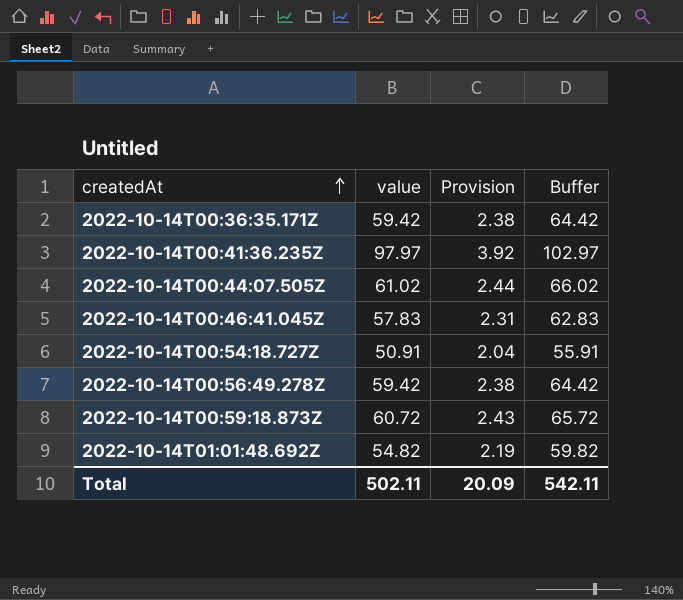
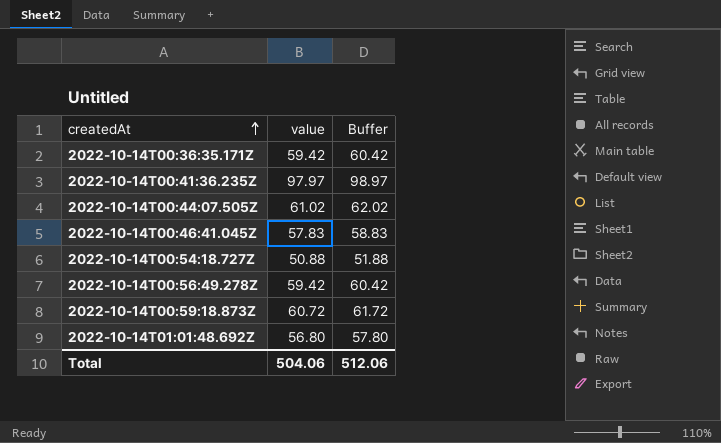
column Provision | formula: [value] * 0.04 -> none
column Buffer | formula: [value] + 5 -> [value] + 1
2022-10-14T00:54:18.727Z | value: 50.91 -> 50.88
2022-10-14T01:01:48.692Z | value: 54.82 -> 56.80
Total | value: 502.11 -> 504.06
Total | Buffer: 542.11 -> 512.06

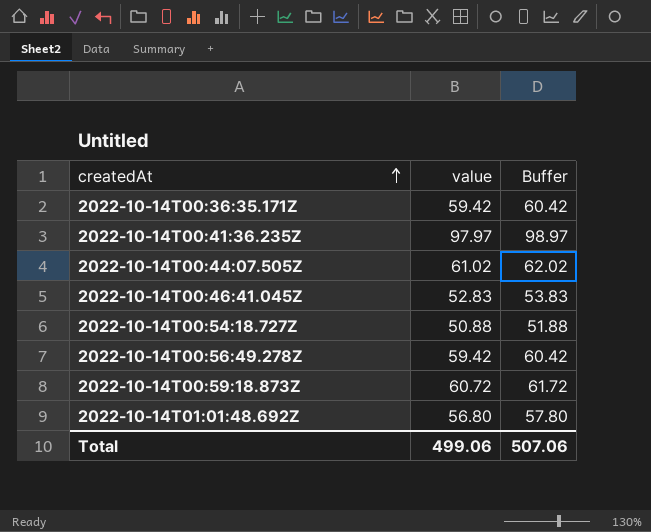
2022-10-14T00:46:41.045Z | value: 57.83 -> 52.83
2022-10-14T00:46:41.045Z | Buffer: 58.83 -> 53.83
Total | value: 504.06 -> 499.06
Total | Buffer: 512.06 -> 507.06

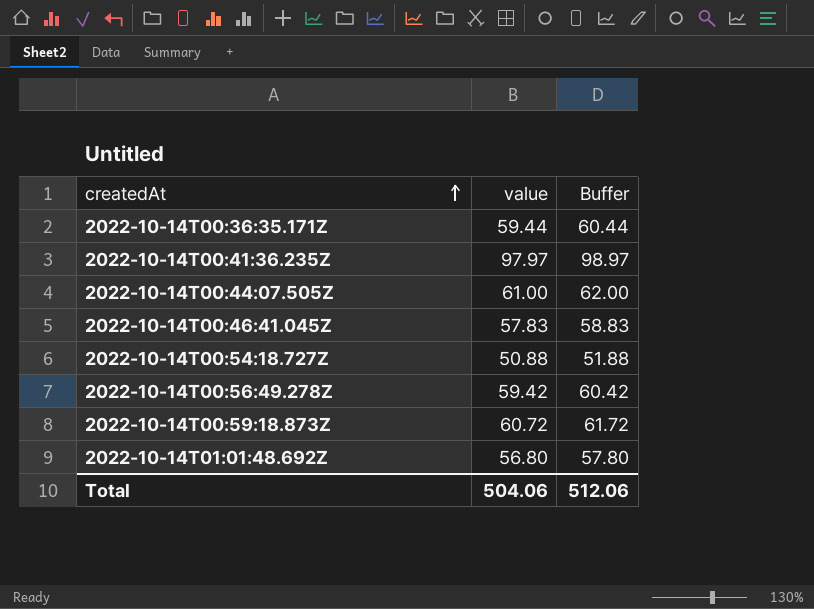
2022-10-14T00:36:35.171Z | value: 59.42 -> 59.44
2022-10-14T00:36:35.171Z | Buffer: 60.42 -> 60.44
2022-10-14T00:44:07.505Z | value: 61.02 -> 61.00
2022-10-14T00:44:07.505Z | Buffer: 62.02 -> 62.00
2022-10-14T00:46:41.045Z | value: 52.83 -> 57.83
2022-10-14T00:46:41.045Z | Buffer: 53.83 -> 58.83
Total | value: 499.06 -> 504.06
Total | Buffer: 507.06 -> 512.06

